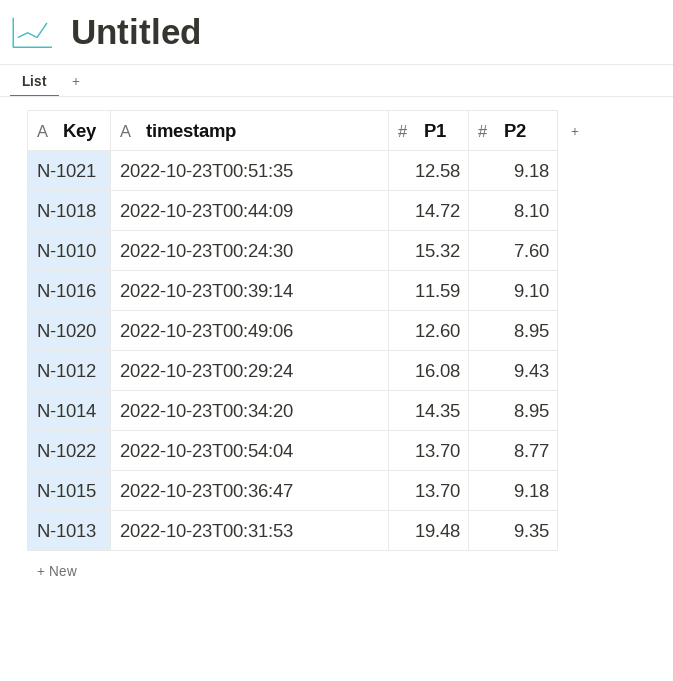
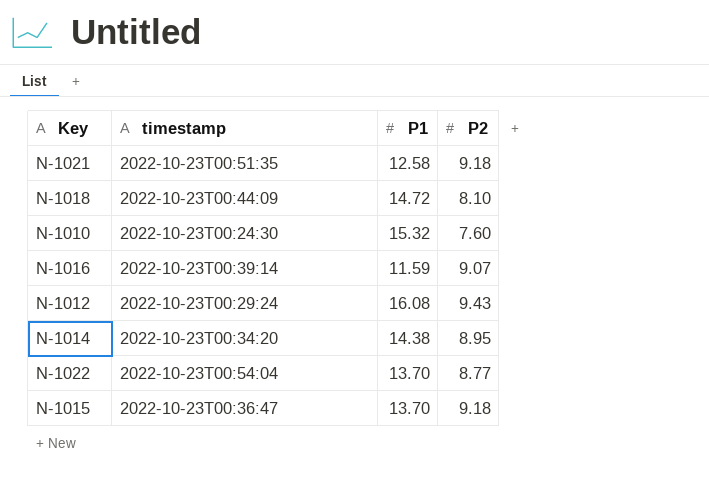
row N-1020: 2022-10-23T00:49:06 | 12.60 | 8.95 -> none
row N-1013: 2022-10-23T00:31:53 | 19.48 | 9.35 -> none
N-1016 | P2: 9.10 -> 9.07
N-1014 | P1: 14.35 -> 14.38

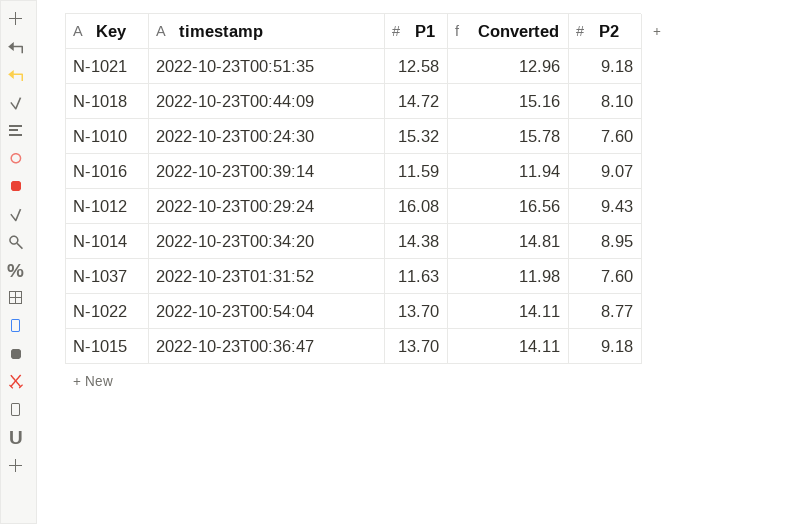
column Converted | formula: none -> [P1] * 1.03
row N-1037: none -> 2022-10-23T01:31:52 | 11.63 | 11.98 | 7.60

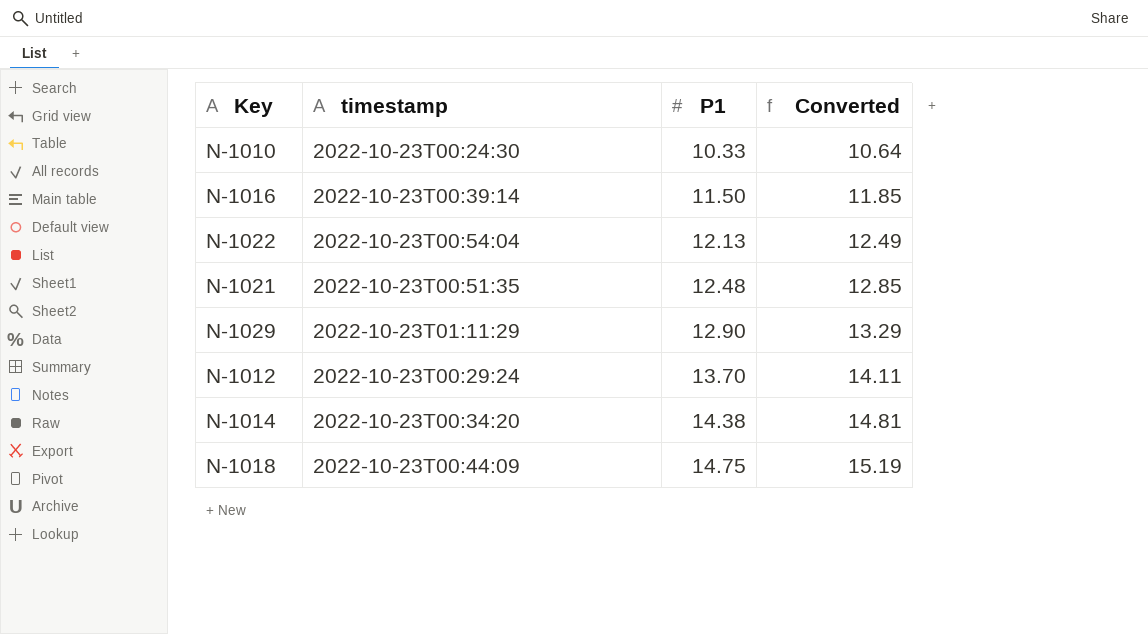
row order: none -> P1 ascending
column P2 | position: 5 -> none
row N-1037: 2022-10-23T01:31:52 | 11.63 | 11.98 | 7.60 -> none
row N-1015: 2022-10-23T00:36:47 | 13.70 | 14.11 | 9.18 -> none
N-1010 | P1: 15.32 -> 10.33
N-1010 | Converted: 15.78 -> 10.64
N-1016 | P1: 11.59 -> 11.50
N-1016 | Converted: 11.94 -> 11.85
N-1022 | P1: 13.70 -> 12.13
N-1022 | Converted: 14.11 -> 12.49
N-1021 | P1: 12.58 -> 12.48
N-1021 | Converted: 12.96 -> 12.85
row N-1029: none -> 2022-10-23T01:11:29 | 12.90 | 13.29
N-1012 | P1: 16.08 -> 13.70
N-1012 | Converted: 16.56 -> 14.11
N-1018 | P1: 14.72 -> 14.75
N-1018 | Converted: 15.16 -> 15.19

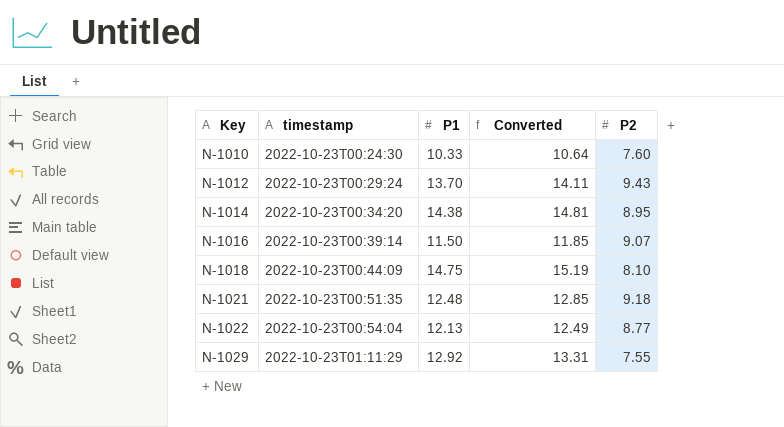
row order: P1 ascending -> Key ascending
column P2 | position: none -> 5
N-1029 | P1: 12.90 -> 12.92
N-1029 | Converted: 13.29 -> 13.31

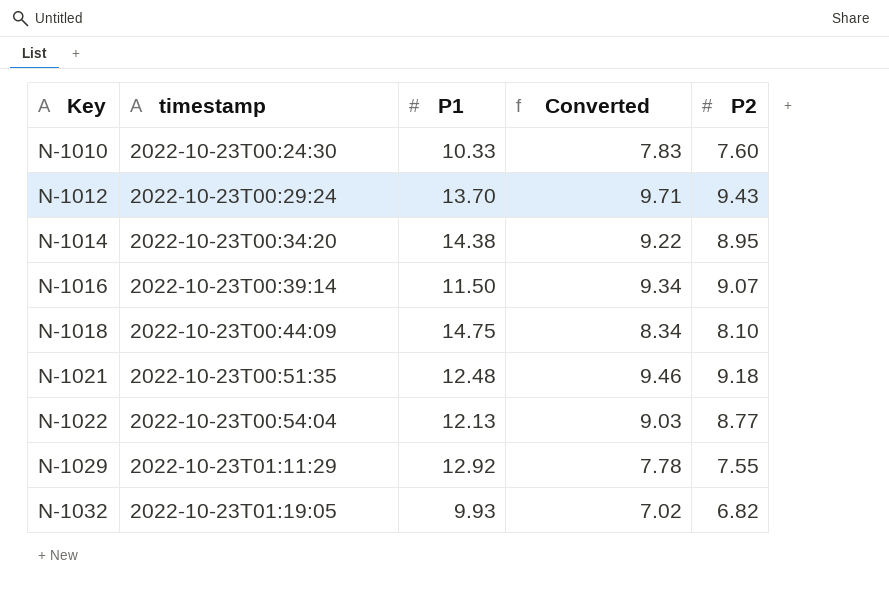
column Converted | formula: [P1] * 1.03 -> [P2] * 1.03
row N-1032: none -> 2022-10-23T01:19:05 | 9.93 | 7.02 | 6.82

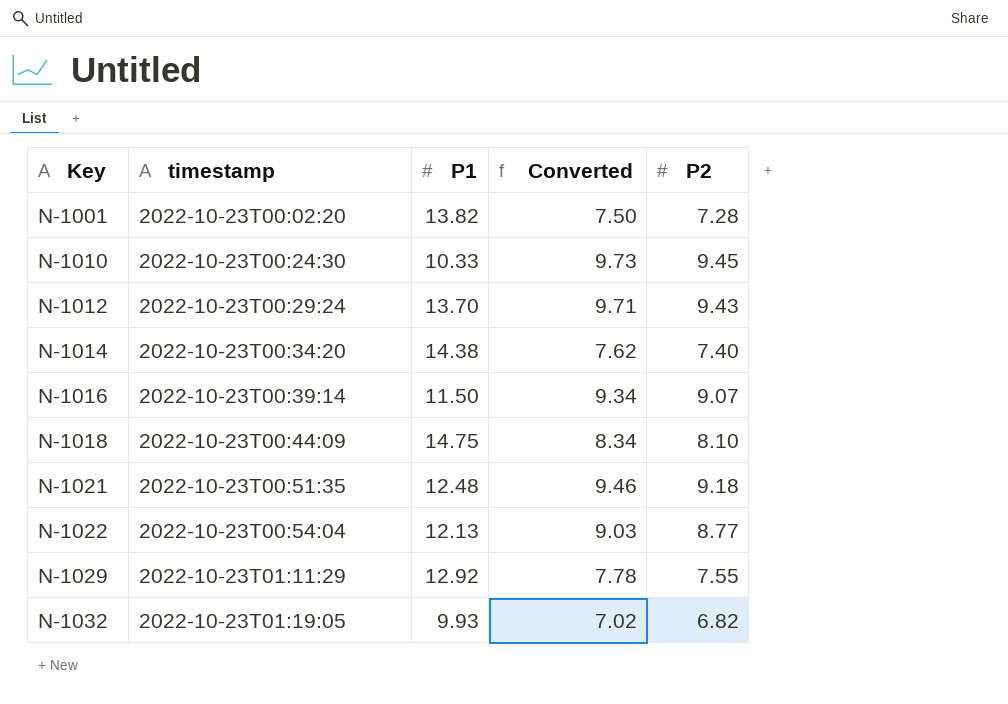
row N-1001: none -> 2022-10-23T00:02:20 | 13.82 | 7.50 | 7.28
N-1010 | Converted: 7.83 -> 9.73
N-1010 | P2: 7.60 -> 9.45
N-1014 | Converted: 9.22 -> 7.62
N-1014 | P2: 8.95 -> 7.40

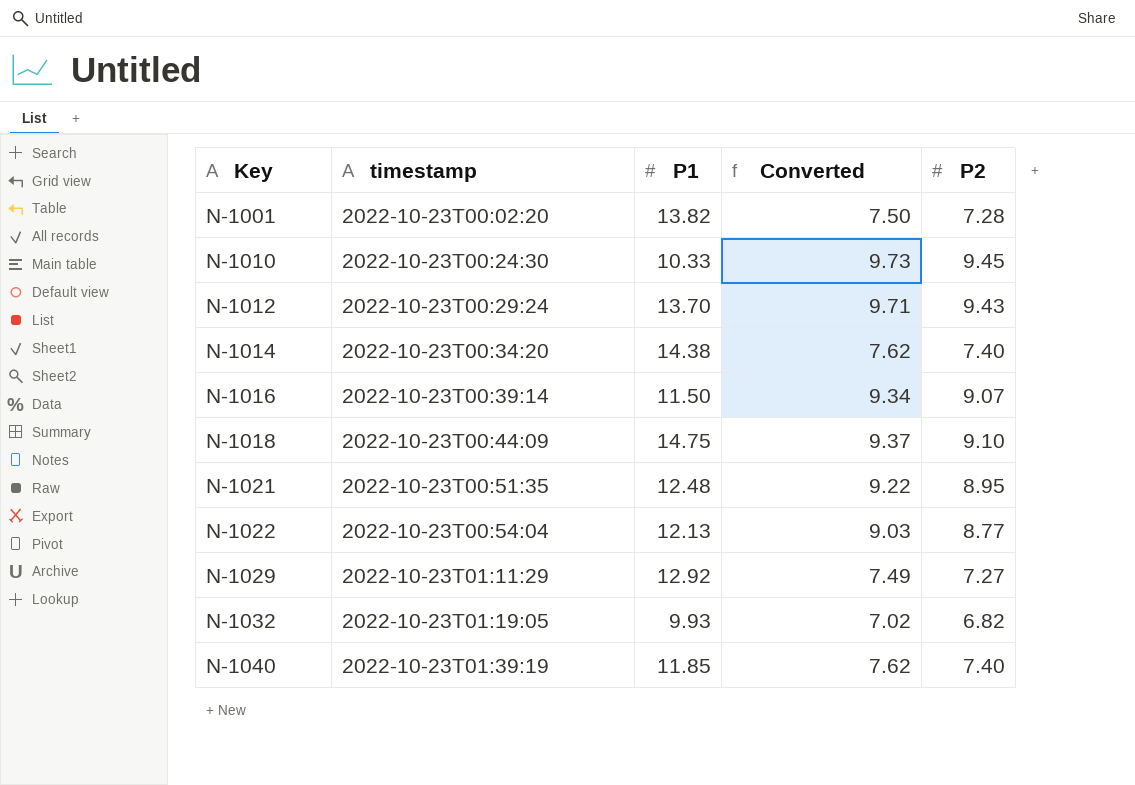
N-1018 | Converted: 8.34 -> 9.37
N-1018 | P2: 8.10 -> 9.10
N-1021 | Converted: 9.46 -> 9.22
N-1021 | P2: 9.18 -> 8.95
N-1029 | Converted: 7.78 -> 7.49
N-1029 | P2: 7.55 -> 7.27
row N-1040: none -> 2022-10-23T01:39:19 | 11.85 | 7.62 | 7.40

